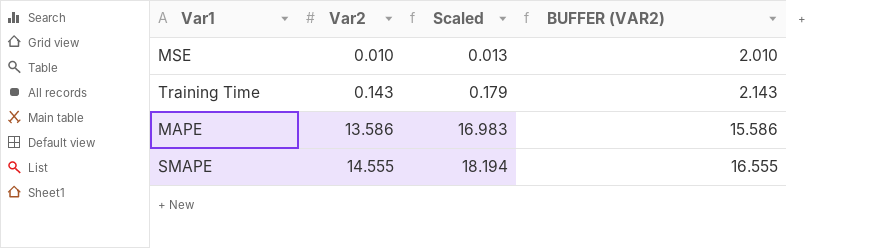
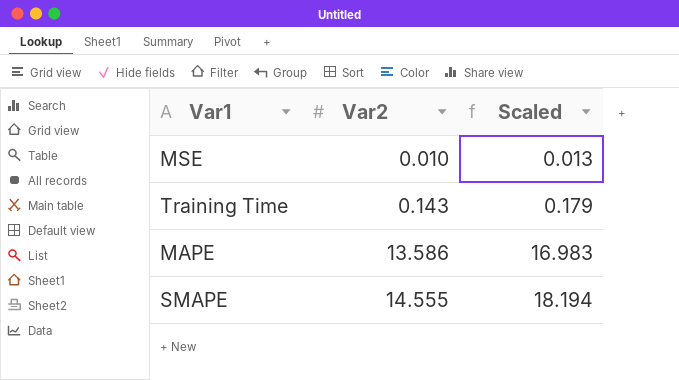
column BUFFER (VAR2) | formula: [Var2] + 2 -> none

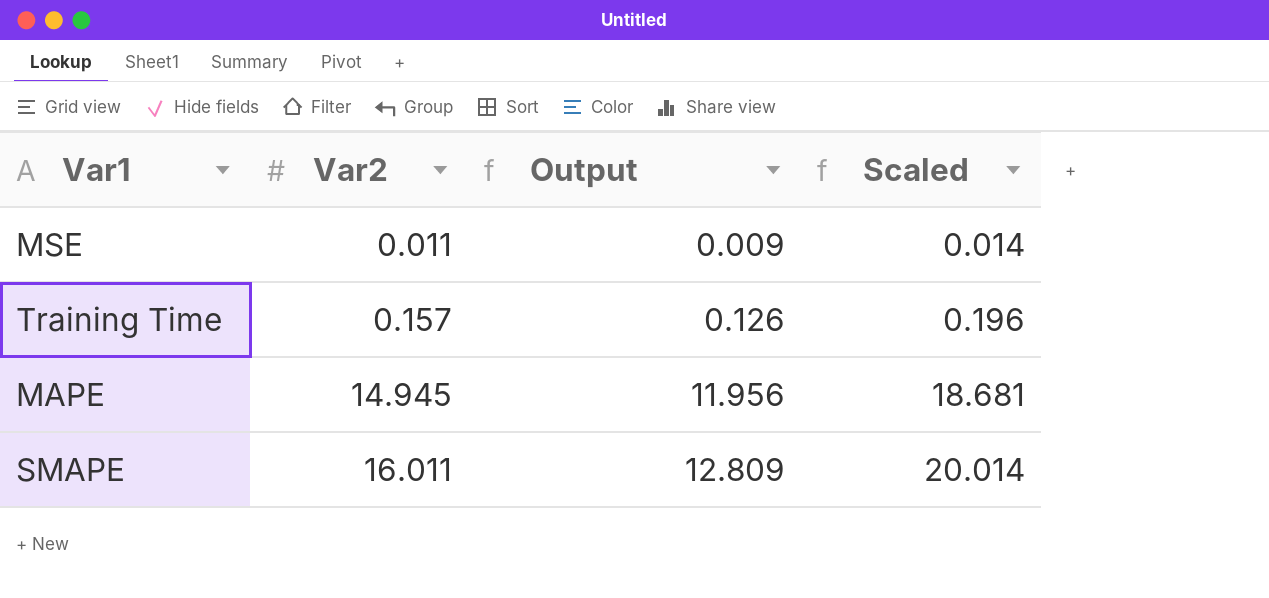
column Output | formula: none -> [Var2] * 0.8
MSE | Var2: 0.010 -> 0.011
MSE | Scaled: 0.013 -> 0.014
Training Time | Var2: 0.143 -> 0.157
Training Time | Scaled: 0.179 -> 0.196
MAPE | Var2: 13.586 -> 14.945
MAPE | Scaled: 16.983 -> 18.681
SMAPE | Var2: 14.555 -> 16.011
SMAPE | Scaled: 18.194 -> 20.014

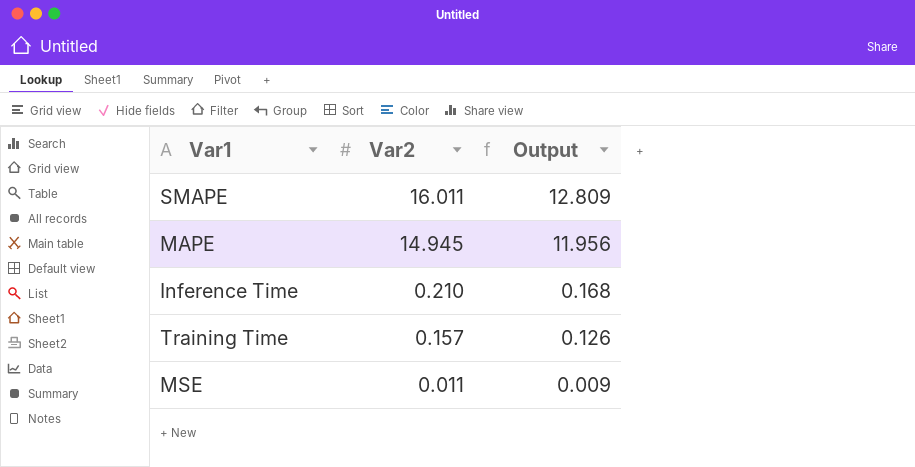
row order: Var2 ascending -> Var2 descending
column Scaled | formula: [Var2] * 1.25 -> none
row Inference Time: none -> 0.210 | 0.168

